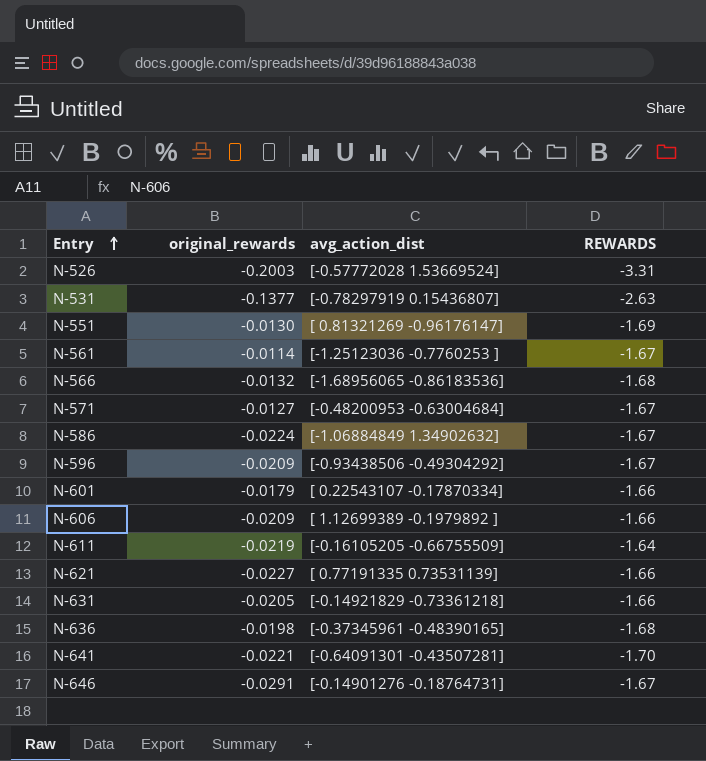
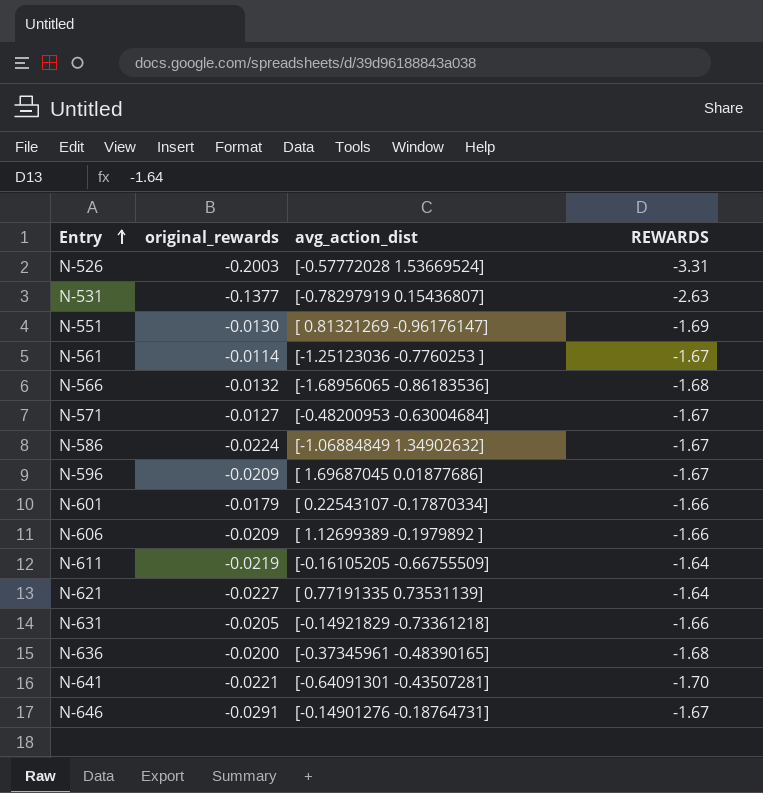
N-596 | avg_action_dist: [-0.93438506 -0.49304292] -> [ 1.69687045 0.01877686]
N-621 | REWARDS: -1.66 -> -1.64
N-636 | original_rewards: -0.0198 -> -0.0200

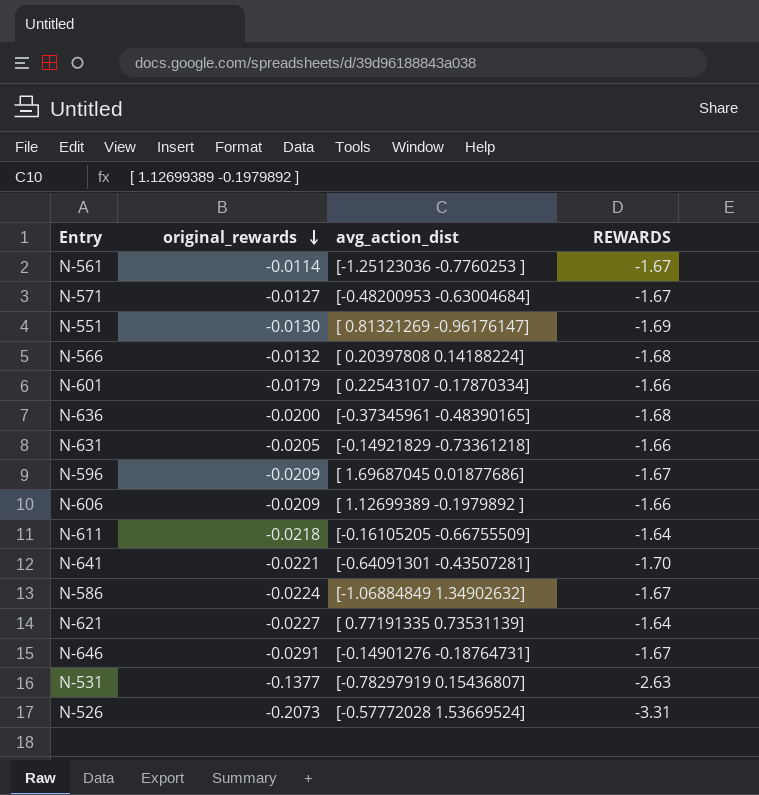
row order: Entry ascending -> original_rewards descending
N-566 | avg_action_dist: [-1.68956065 -0.86183536] -> [ 0.20397808 0.14188224]
N-611 | original_rewards: -0.0219 -> -0.0218
N-526 | original_rewards: -0.2003 -> -0.2073

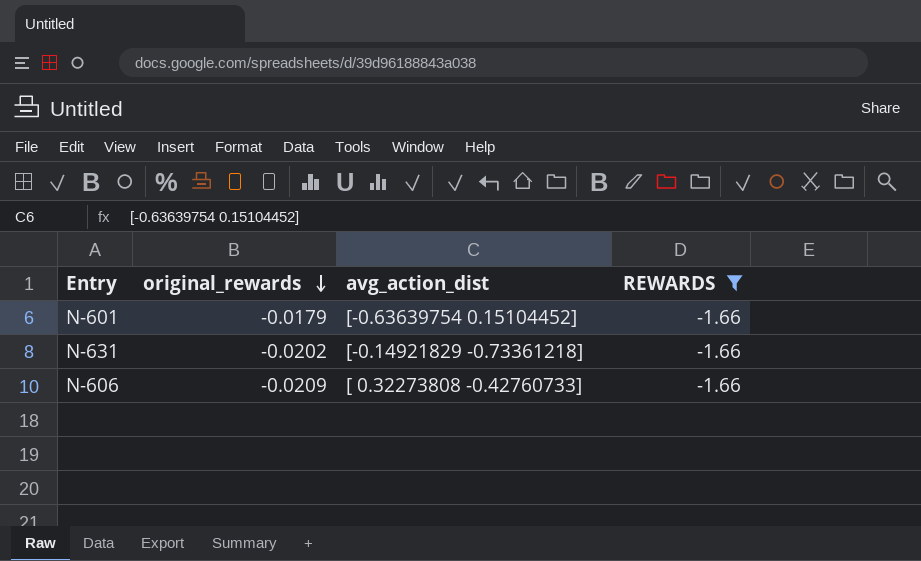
filter: none -> REWARDS = -1.66
N-601 | avg_action_dist: [ 0.22543107 -0.17870334] -> [-0.63639754 0.15104452]
N-631 | original_rewards: -0.0205 -> -0.0202
N-606 | avg_action_dist: [ 1.12699389 -0.1979892 ] -> [ 0.32273808 -0.42760733]

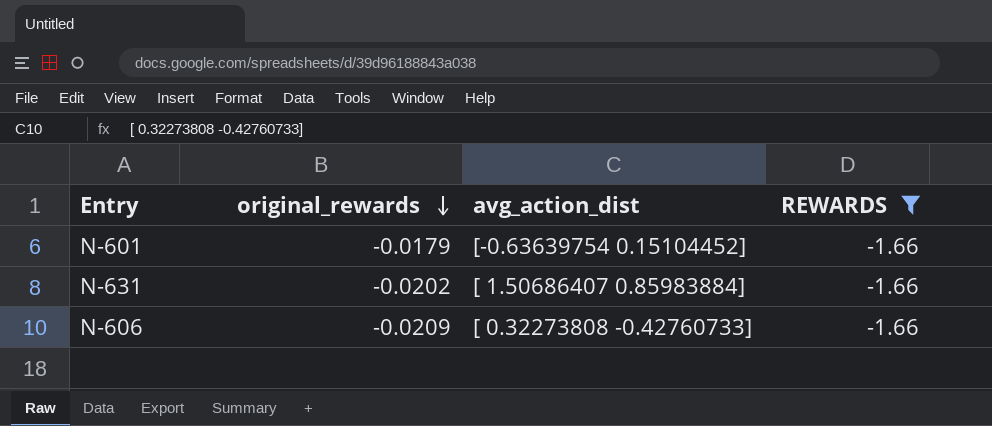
N-631 | avg_action_dist: [-0.14921829 -0.73361218] -> [ 1.50686407 0.85983884]

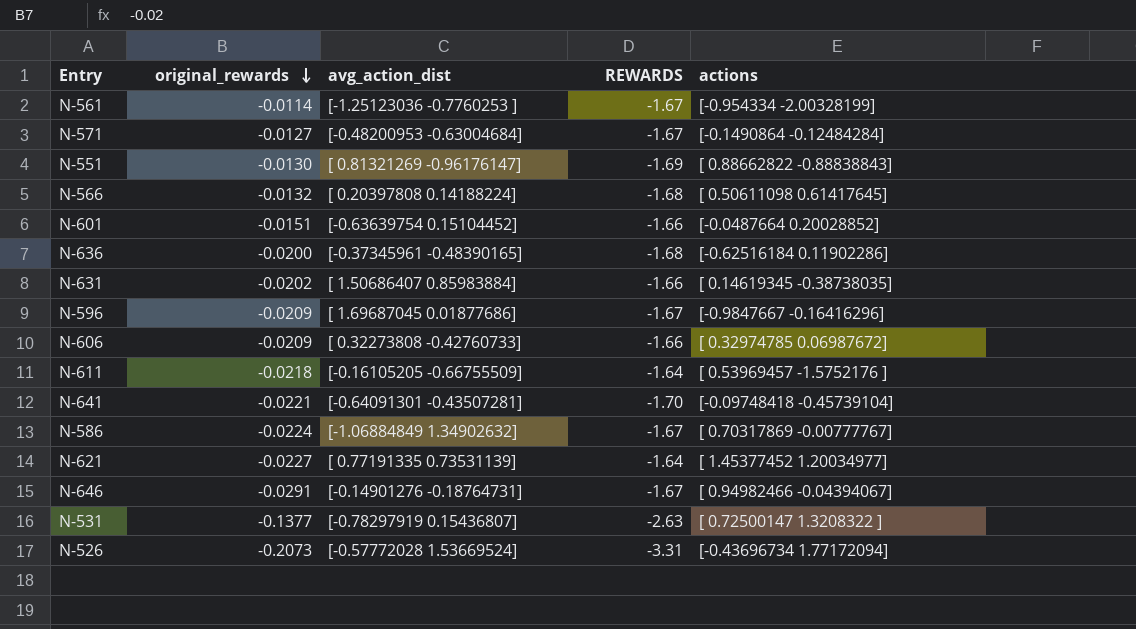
filter: REWARDS = -1.66 -> none
column actions | position: none -> 5
N-601 | original_rewards: -0.0179 -> -0.0151

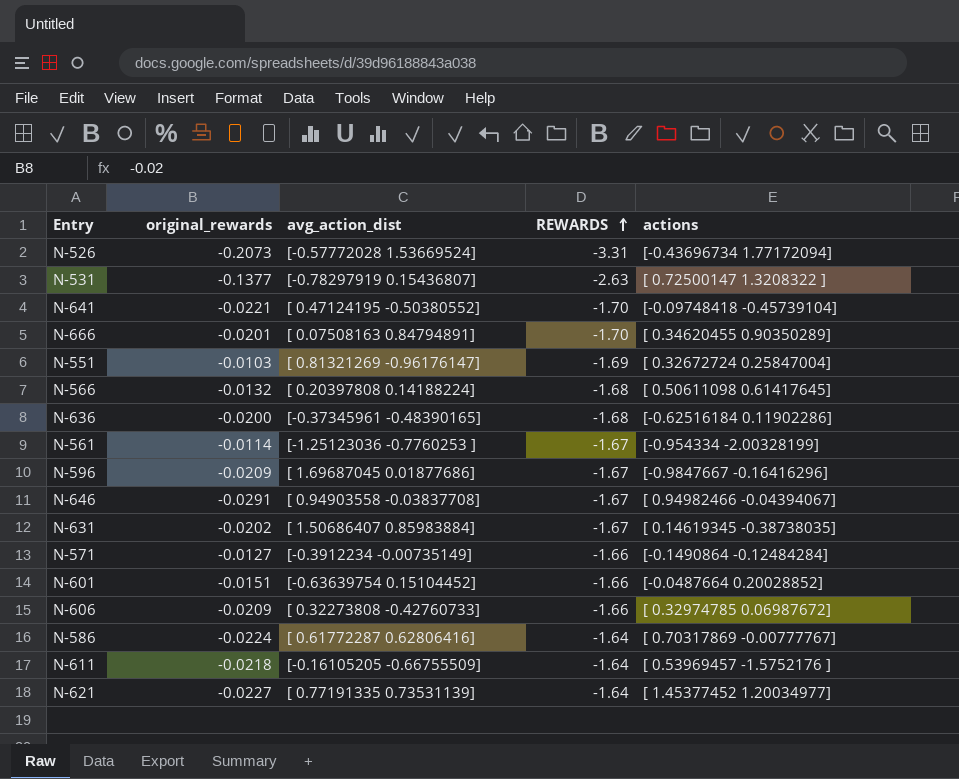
row order: original_rewards descending -> REWARDS ascending
N-641 | avg_action_dist: [-0.64091301 -0.43507281] -> [ 0.47124195 -0.50380552]
row N-666: none -> -0.0201 | [ 0.07508163 0.84794891] | -1.70 | [ 0.34620455 0.90350289]
N-551 | original_rewards: -0.0130 -> -0.0103
N-551 | actions: [ 0.88662822 -0.88838843] -> [ 0.32672724 0.25847004]
N-646 | avg_action_dist: [-0.14901276 -0.18764731] -> [ 0.94903558 -0.03837708]
N-631 | REWARDS: -1.66 -> -1.67
N-571 | avg_action_dist: [-0.48200953 -0.63004684] -> [-0.3912234 -0.00735149]
N-571 | REWARDS: -1.67 -> -1.66
N-586 | avg_action_dist: [-1.06884849 1.34902632] -> [ 0.61772287 0.62806416]
N-586 | REWARDS: -1.67 -> -1.64

